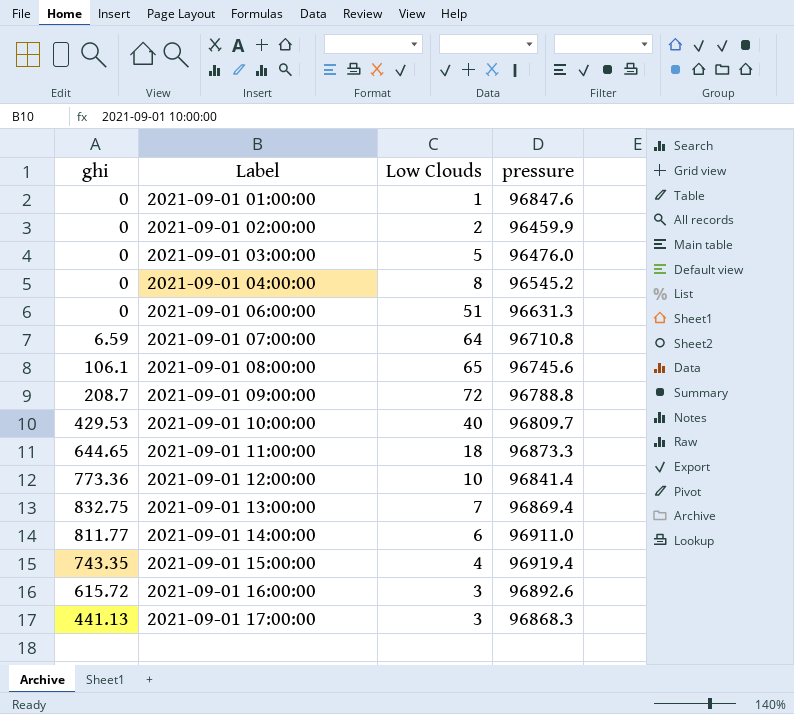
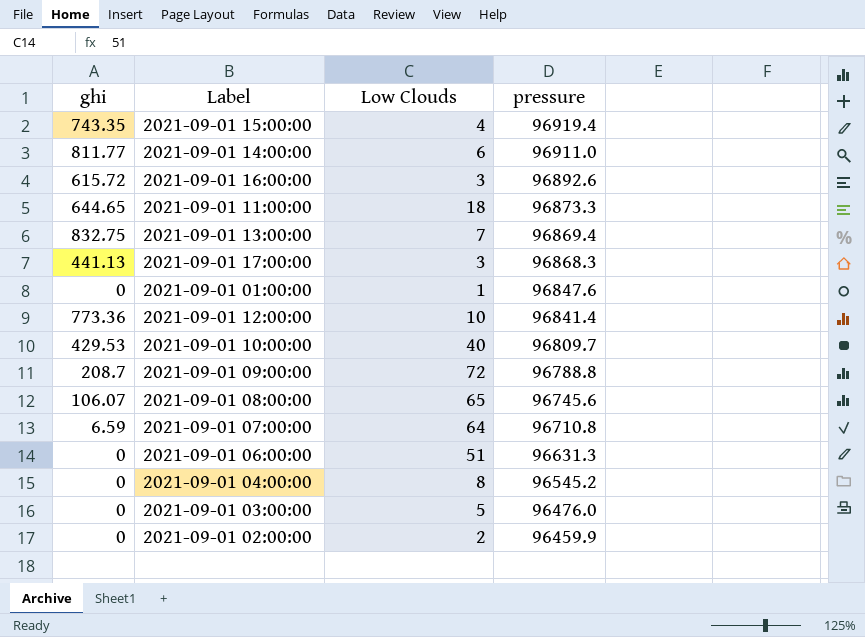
row order: Label ascending -> pressure descending
2021-09-01 08:00:00 | ghi: 106.1 -> 106.07

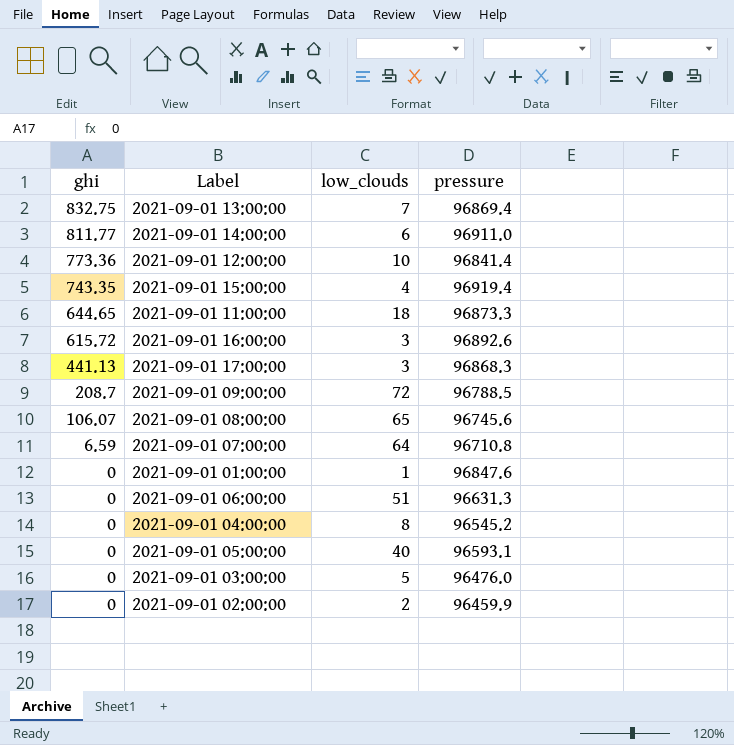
row order: pressure descending -> ghi descending
column name: Low Clouds -> low_clouds
row 2021-09-01 10:00:00: 429.53 | 40 | 96809.7 -> none
2021-09-01 09:00:00 | pressure: 96788.8 -> 96788.5
row 2021-09-01 05:00:00: none -> 0 | 40 | 96593.1

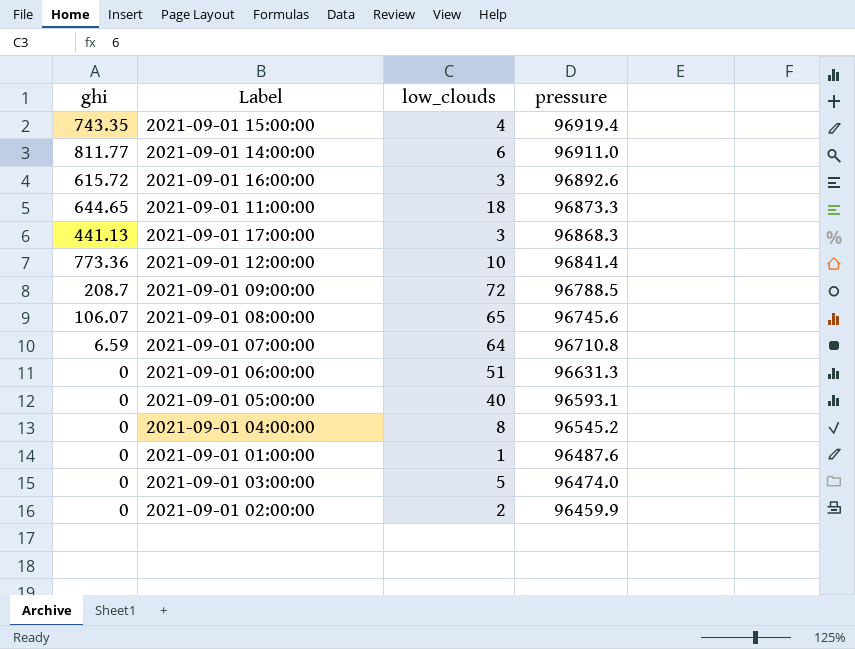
row order: ghi descending -> pressure descending
row 2021-09-01 13:00:00: 832.75 | 7 | 96869.4 -> none
2021-09-01 01:00:00 | pressure: 96847.6 -> 96487.6
2021-09-01 03:00:00 | pressure: 96476.0 -> 96474.0

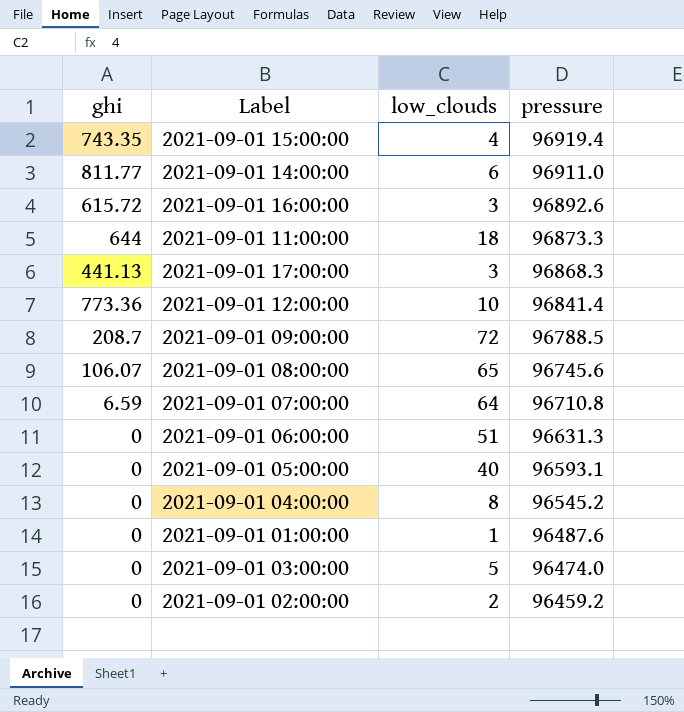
2021-09-01 11:00:00 | ghi: 644.65 -> 644
2021-09-01 02:00:00 | pressure: 96459.9 -> 96459.2

